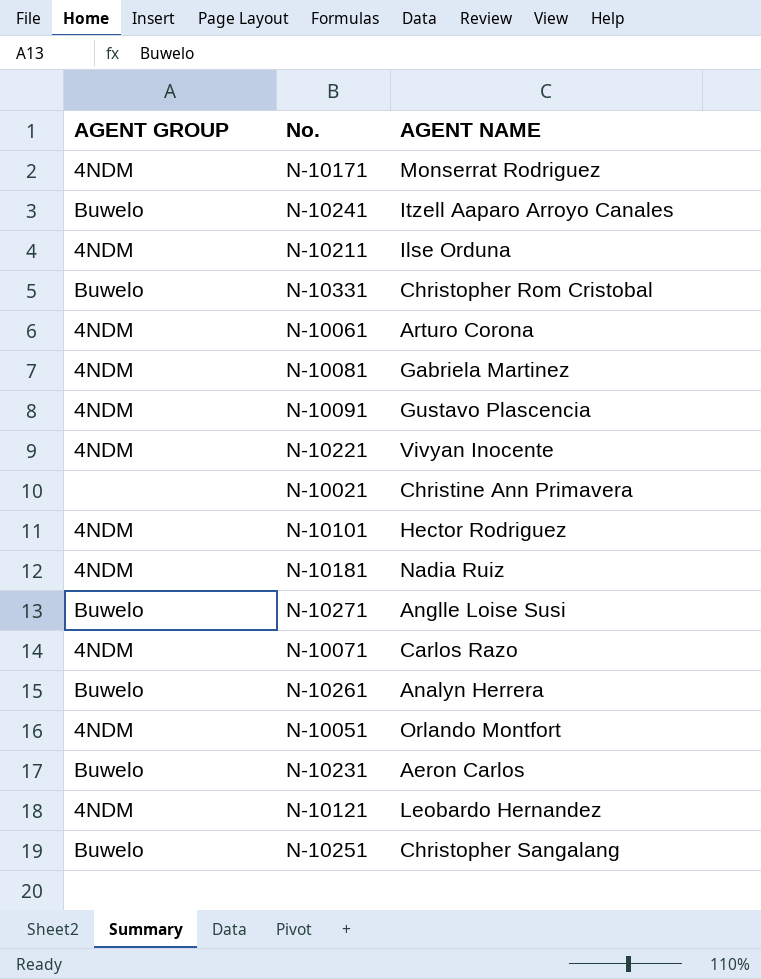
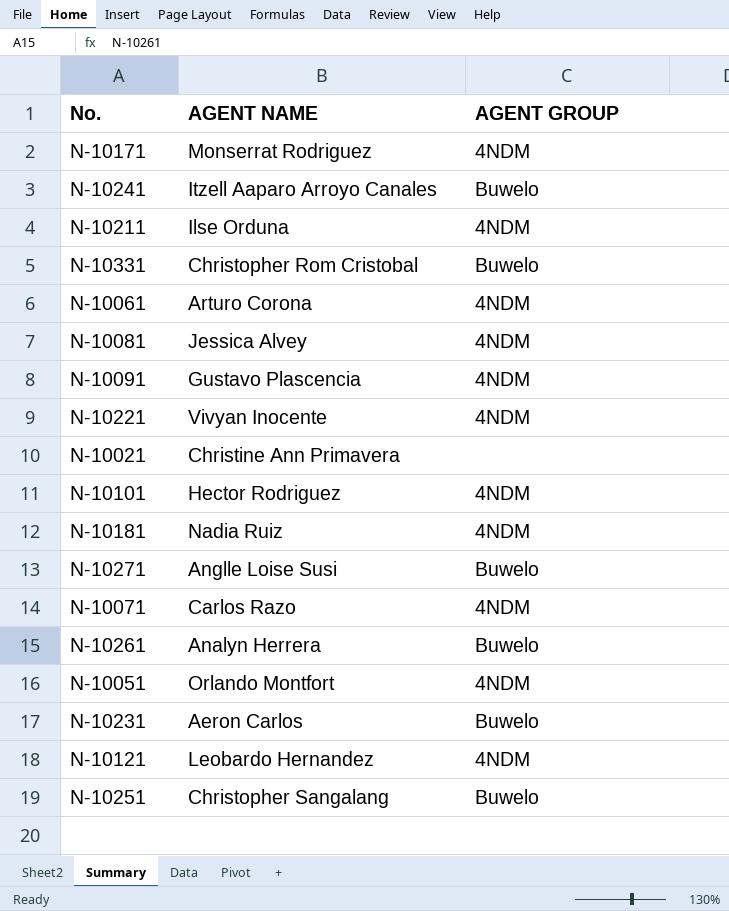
column AGENT GROUP | position: 1 -> 3
N-10081 | AGENT NAME: Gabriela Martinez -> Jessica Alvey

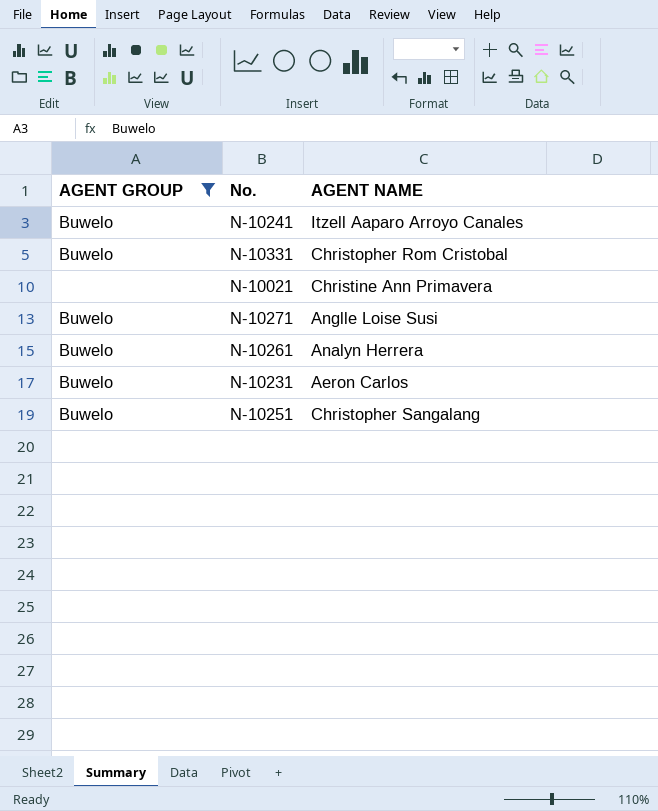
filter: none -> AGENT GROUP != 4NDM
column AGENT GROUP | position: 3 -> 1

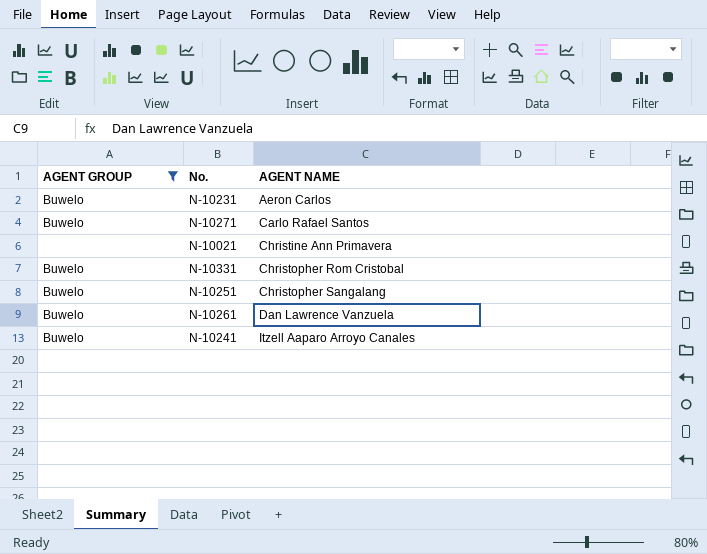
row order: none -> AGENT NAME ascending
N-10271 | AGENT NAME: Anglle Loise Susi -> Carlo Rafael Santos
N-10261 | AGENT NAME: Analyn Herrera -> Dan Lawrence Vanzuela

